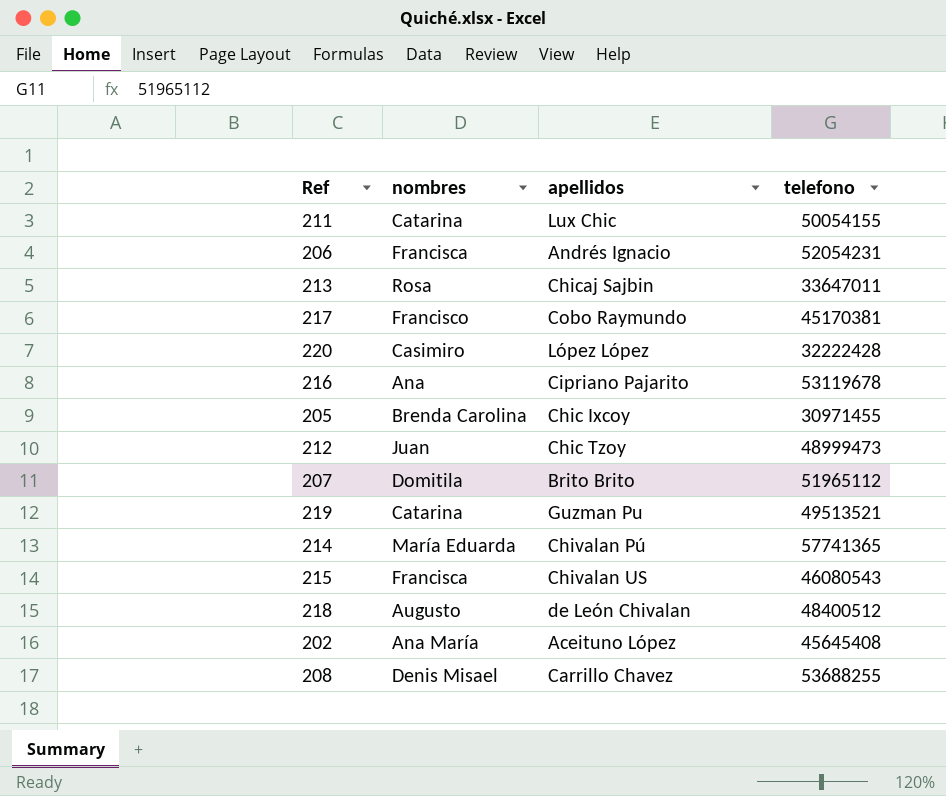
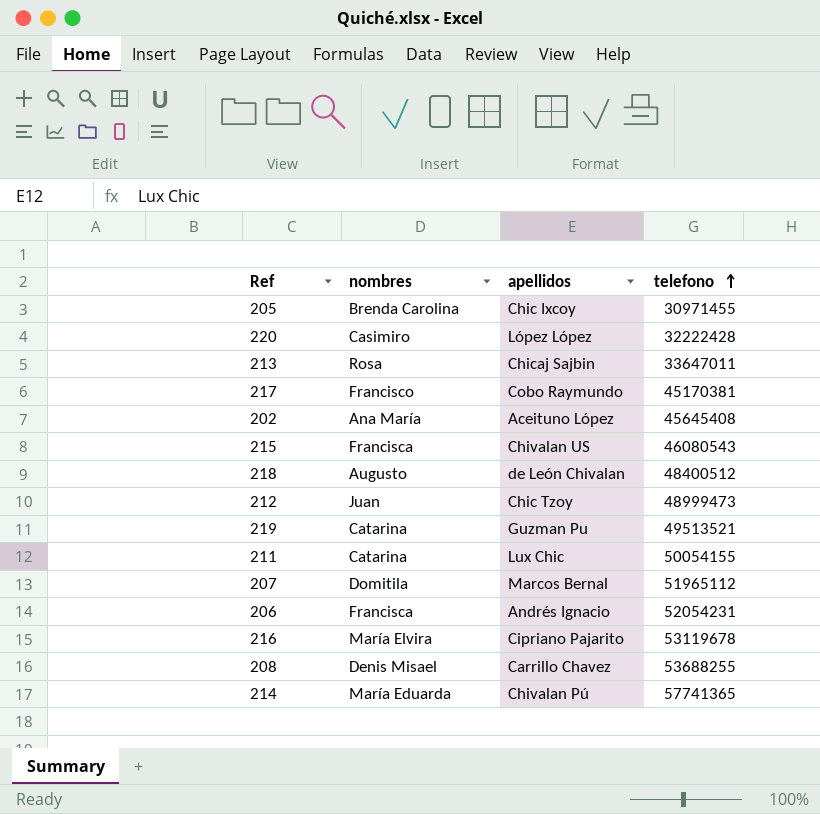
row order: none -> telefono ascending
207 | apellidos: Brito Brito -> Marcos Bernal
216 | nombres: Ana -> María Elvira

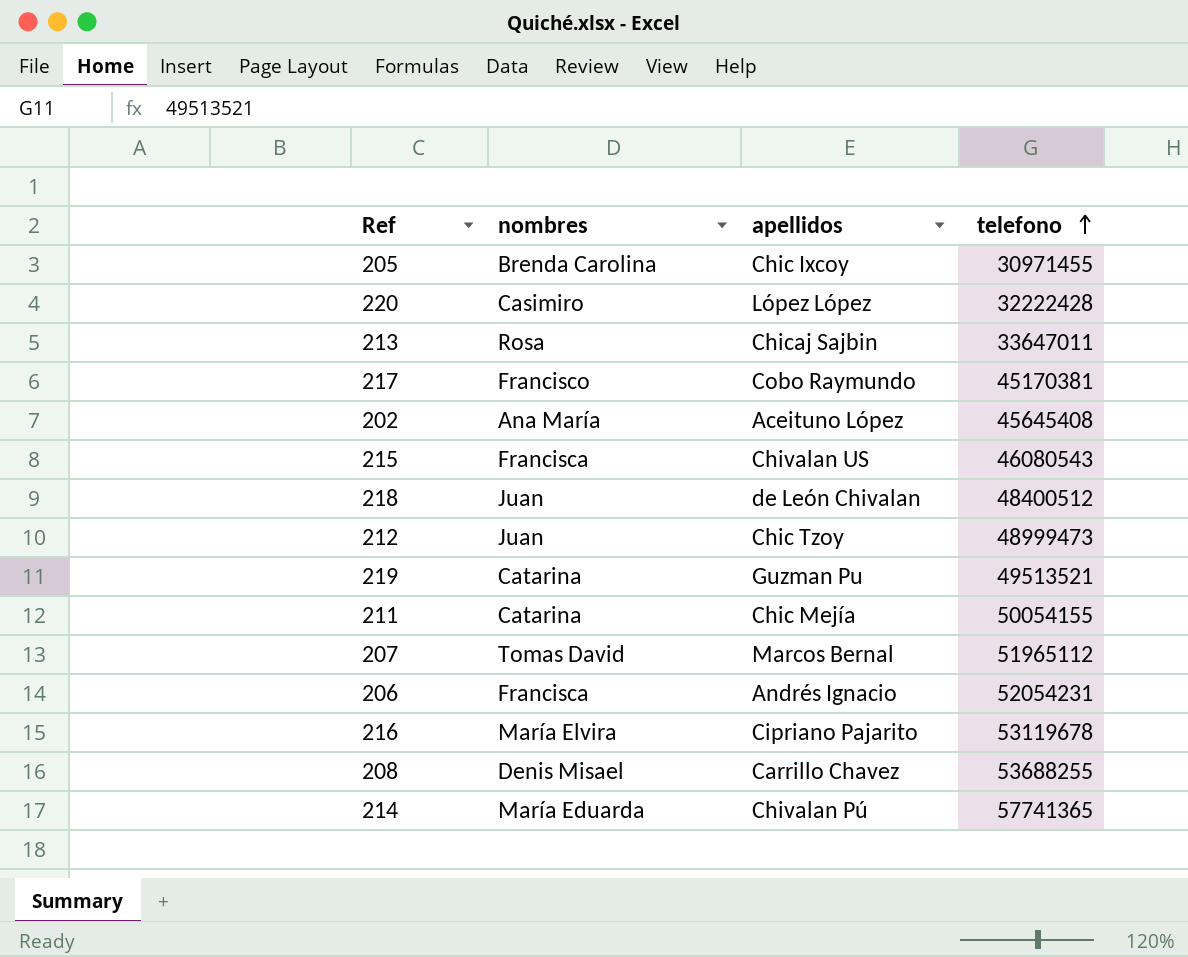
218 | nombres: Augusto -> Juan
211 | apellidos: Lux Chic -> Chic Mejía
207 | nombres: Domitila -> Tomas David

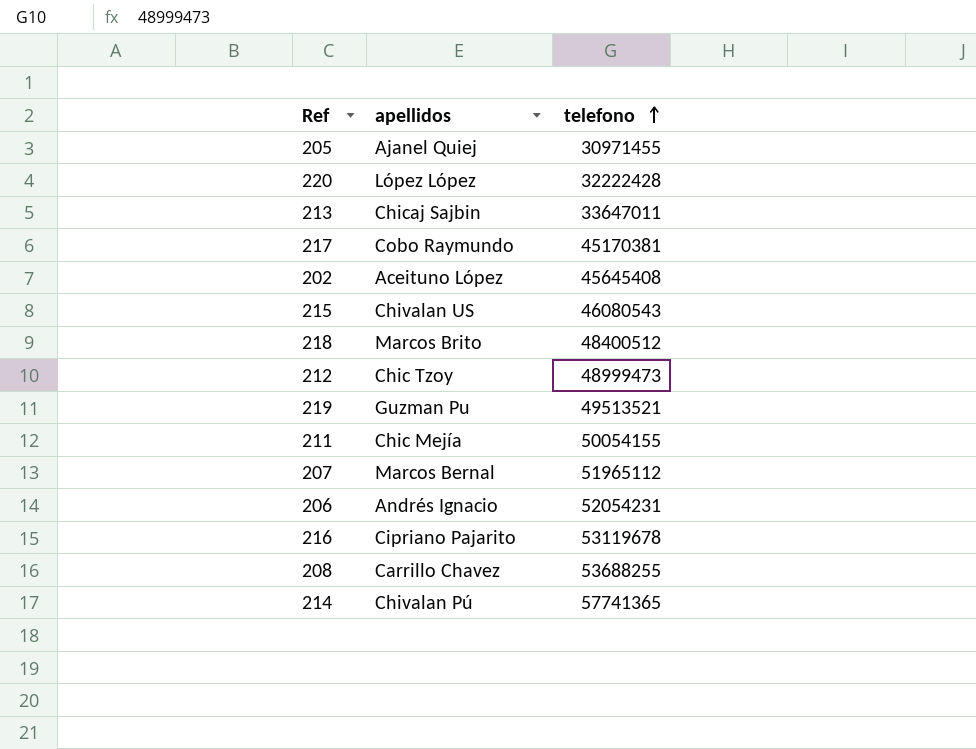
column nombres | position: 2 -> none
205 | apellidos: Chic Ixcoy -> Ajanel Quiej
218 | apellidos: de León Chivalan -> Marcos Brito

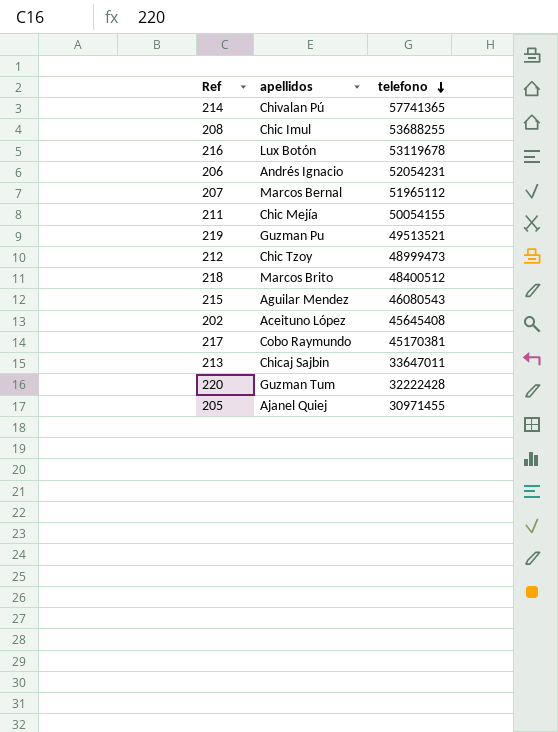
row order: telefono ascending -> telefono descending
208 | apellidos: Carrillo Chavez -> Chic Imul
216 | apellidos: Cipriano Pajarito -> Lux Botón
215 | apellidos: Chivalan US -> Aguilar Mendez
220 | apellidos: López López -> Guzman Tum

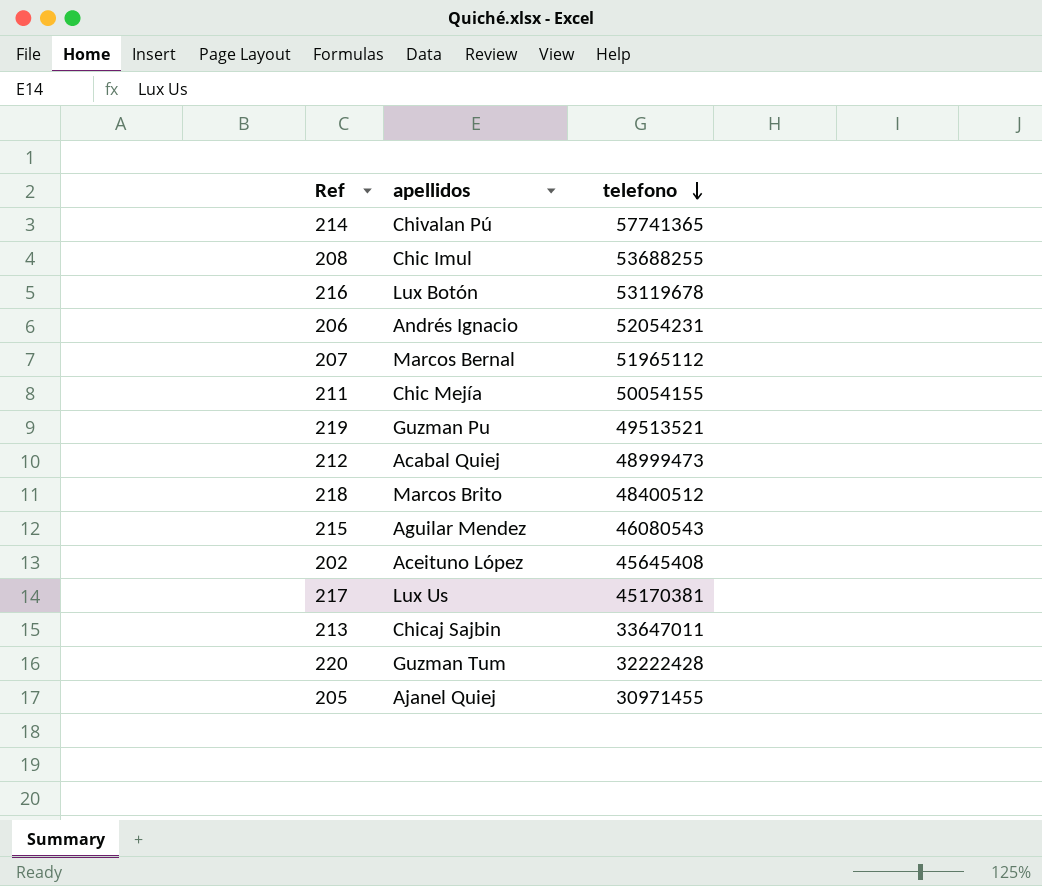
212 | apellidos: Chic Tzoy -> Acabal Quiej
217 | apellidos: Cobo Raymundo -> Lux Us

